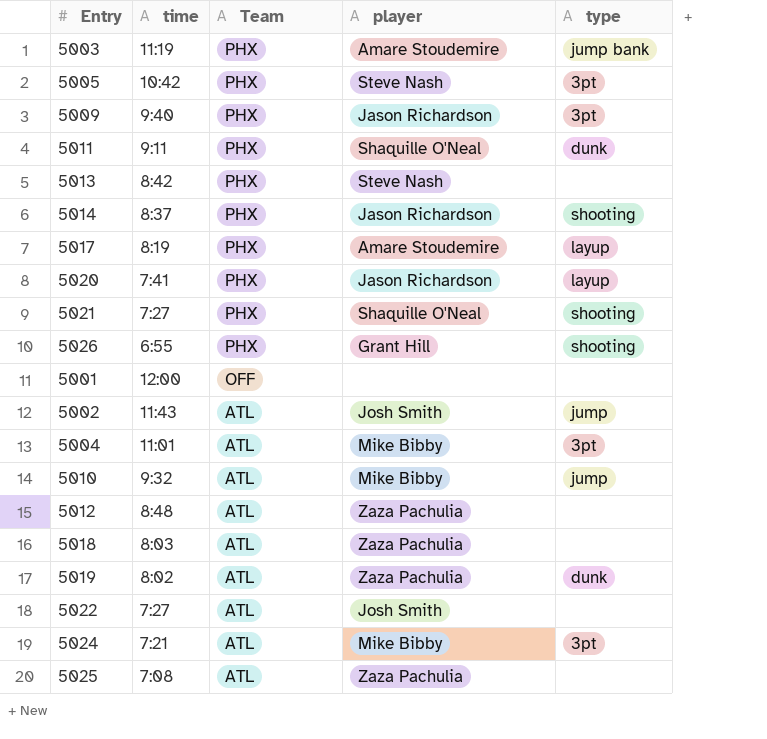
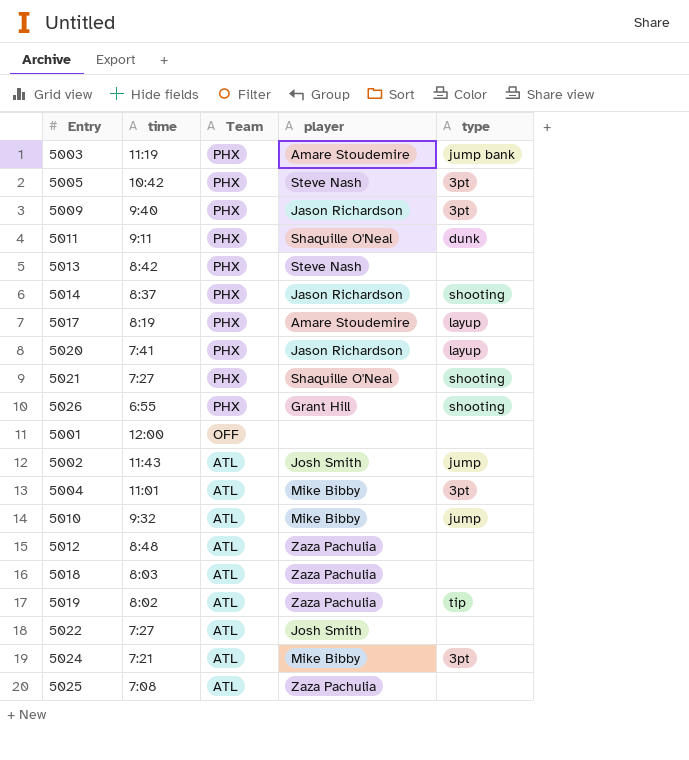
5019 | type: dunk -> tip

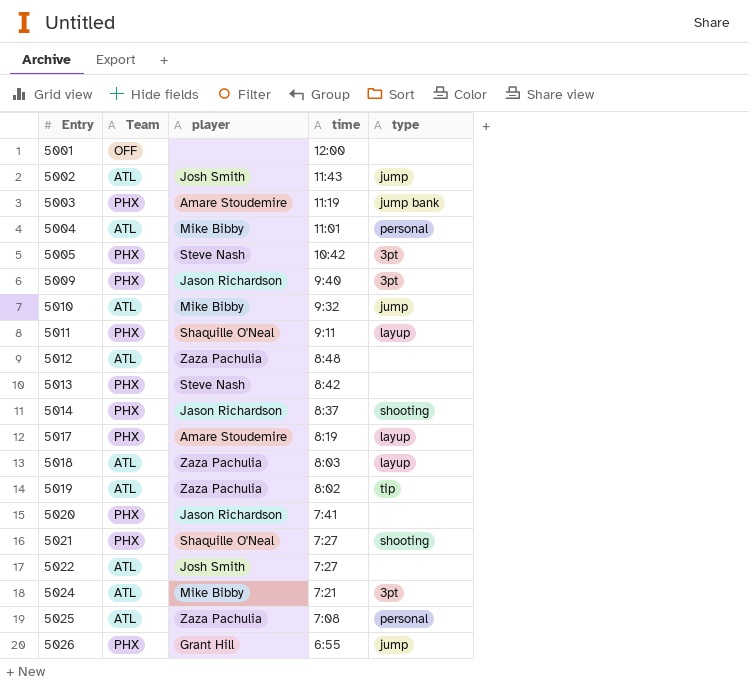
row order: Team descending -> Entry ascending
column time | position: 2 -> 4
5004 | type: 3pt -> personal
5011 | type: dunk -> layup
5018 | type: none -> layup
5020 | type: layup -> none
5025 | type: none -> personal
5026 | type: shooting -> jump

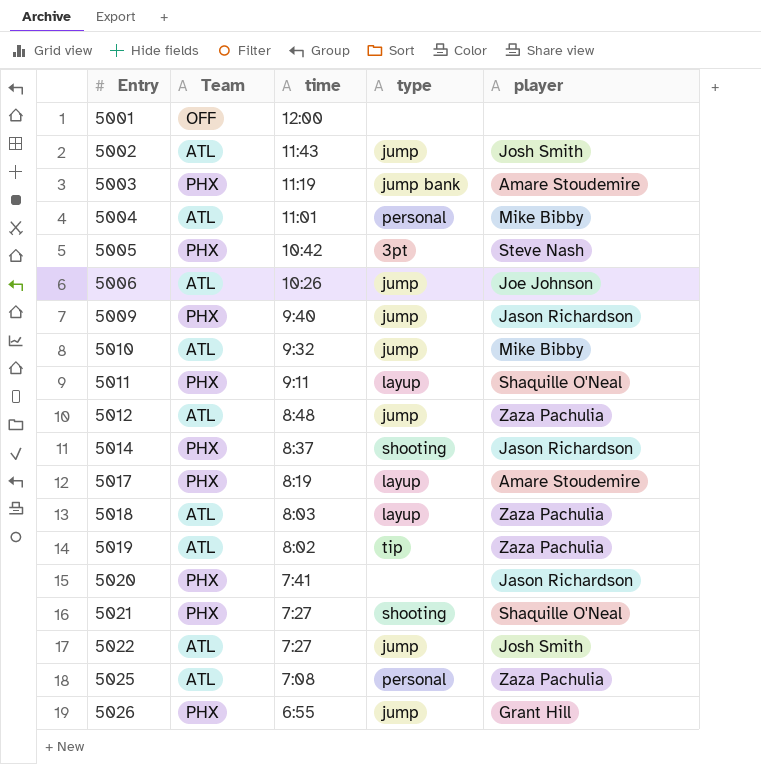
column player | position: 3 -> 5
row 5013: PHX | Steve Nash | 8:42 | none -> none
row 5024: ATL | Mike Bibby | 7:21 | 3pt -> none
row 5006: none -> ATL | 10:26 | jump | Joe Johnson
5009 | type: 3pt -> jump
5012 | type: none -> jump
5022 | type: none -> jump

